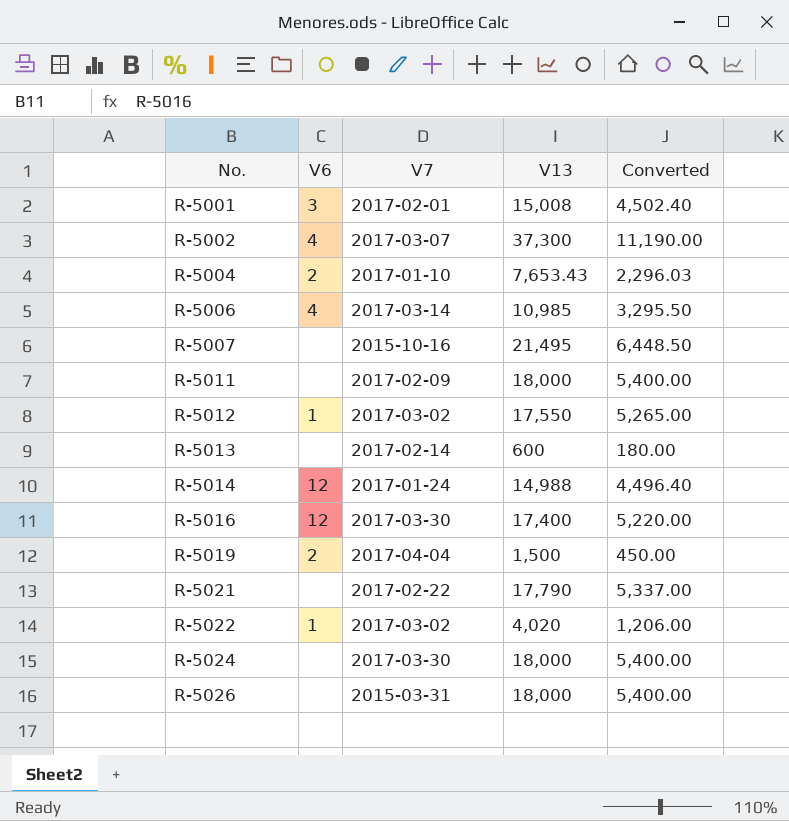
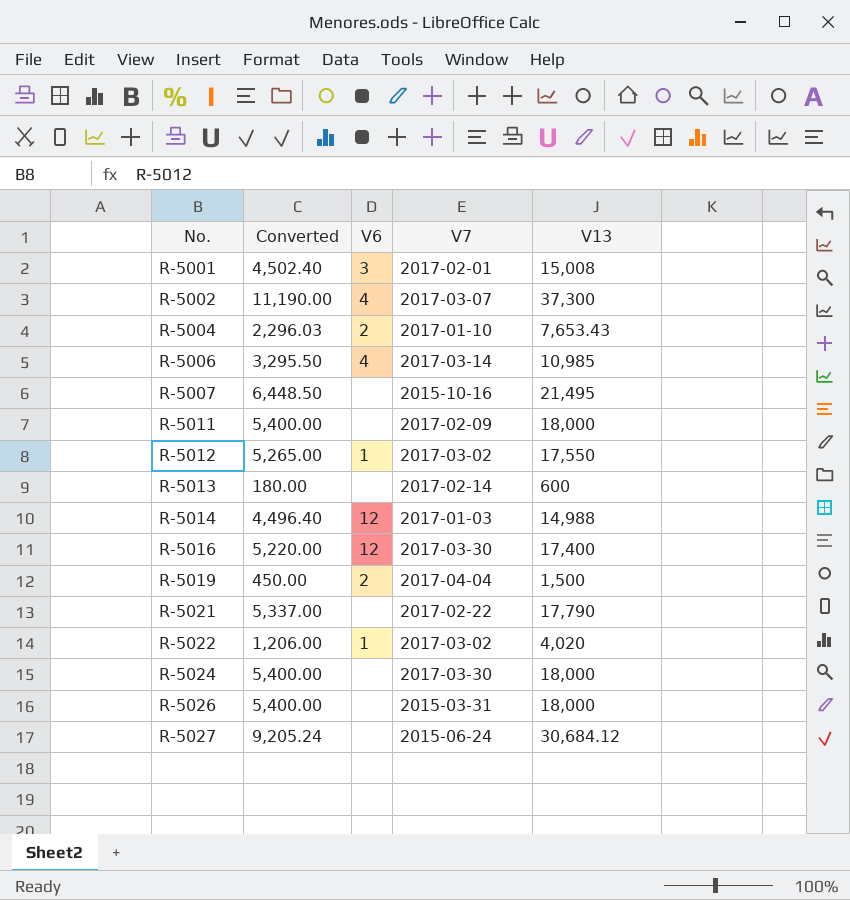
column Converted | position: 5 -> 2
R-5014 | V7: 2017-01-24 -> 2017-01-03
row R-5027: none -> 9,205.24 | none | 2015-06-24 | 30,684.12

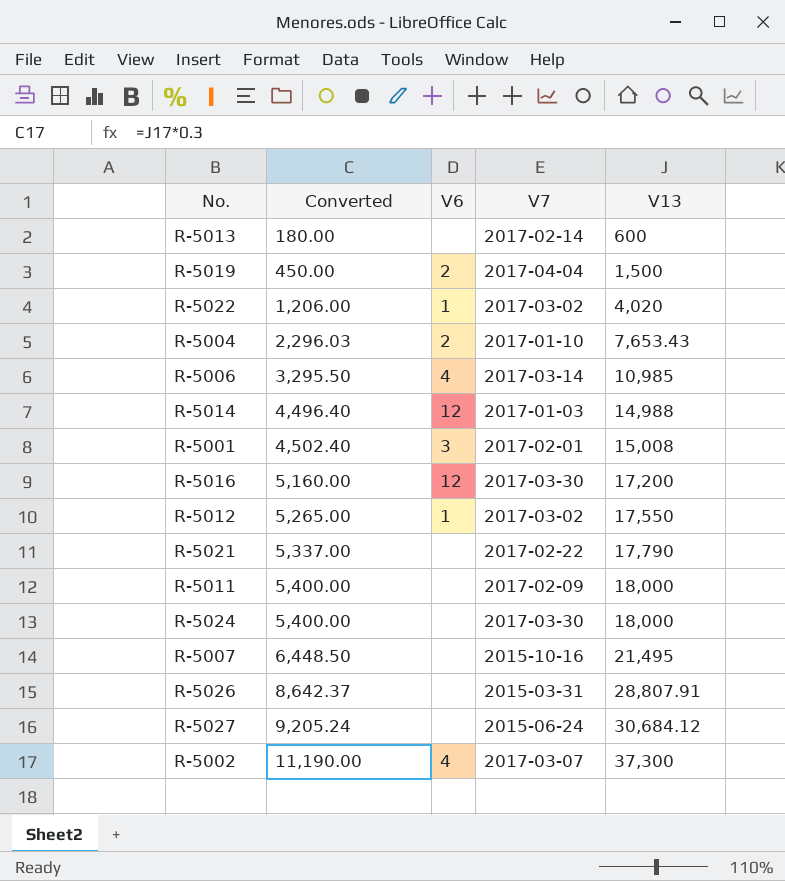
row order: No. ascending -> Converted ascending
R-5016 | Converted: 5,220.00 -> 5,160.00
R-5016 | V13: 17,400 -> 17,200
R-5026 | Converted: 5,400.00 -> 8,642.37
R-5026 | V13: 18,000 -> 28,807.91

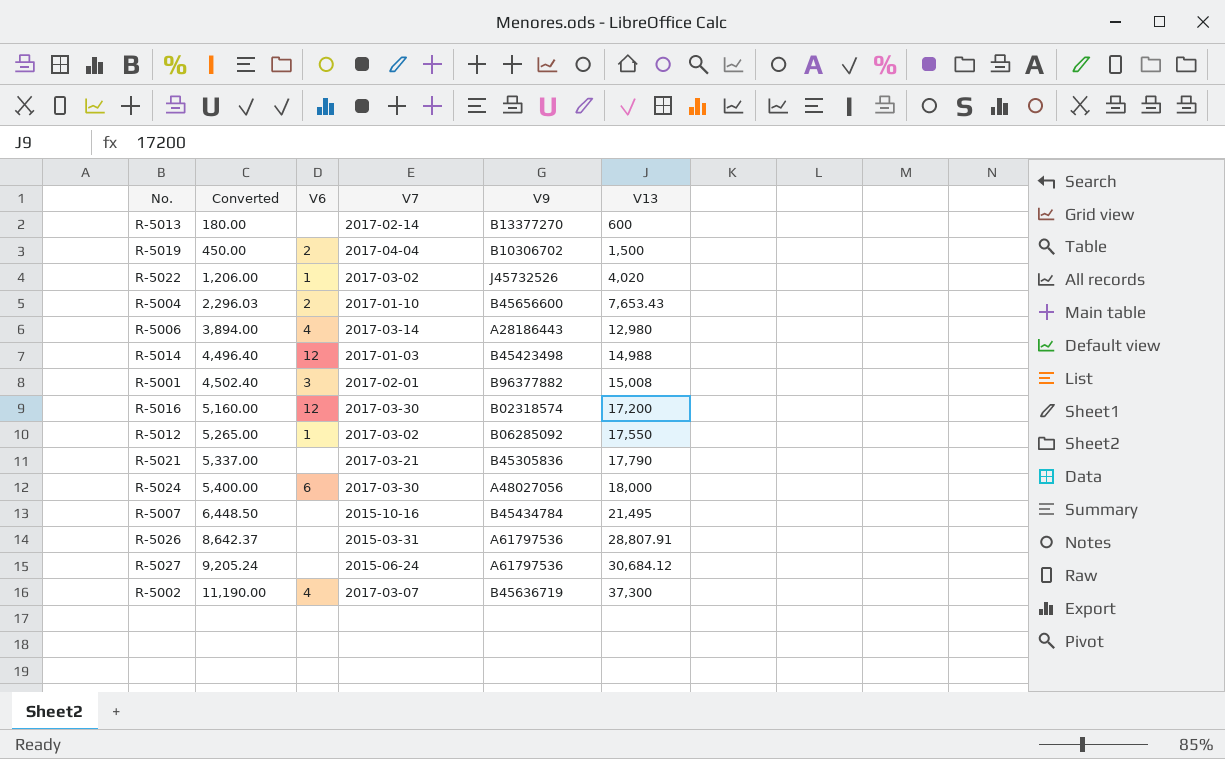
column V9 | position: none -> 5
row R-5011: 5,400.00 | none | 2017-02-09 | 18,000 -> none
R-5006 | Converted: 3,295.50 -> 3,894.00
R-5006 | V13: 10,985 -> 12,980
R-5021 | V7: 2017-02-22 -> 2017-03-21
R-5024 | V6: none -> 6

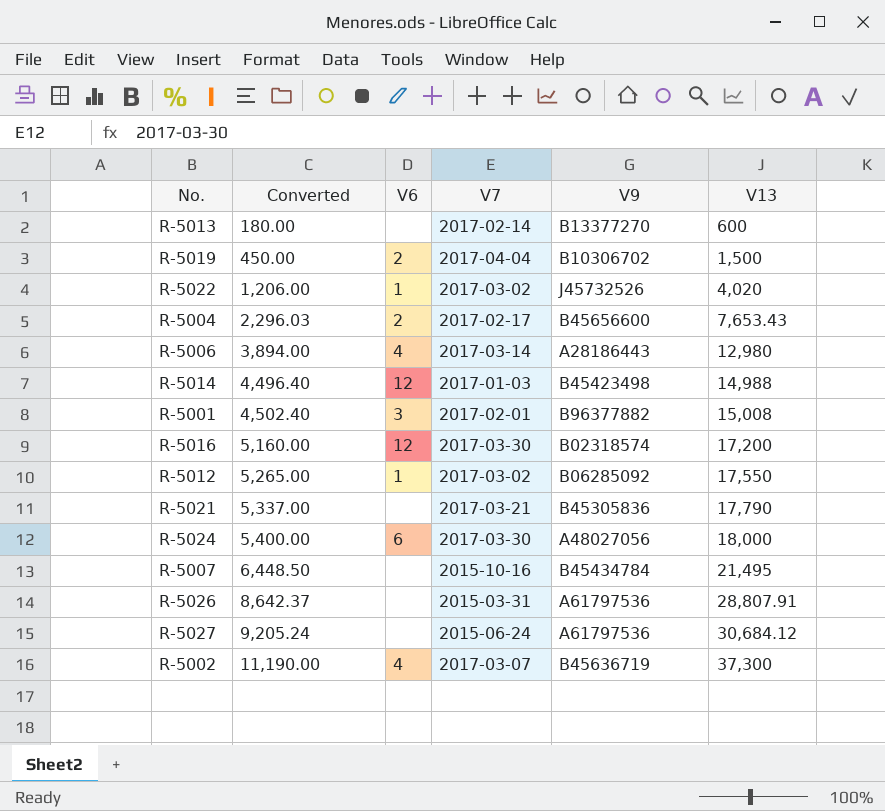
R-5004 | V7: 2017-01-10 -> 2017-02-17

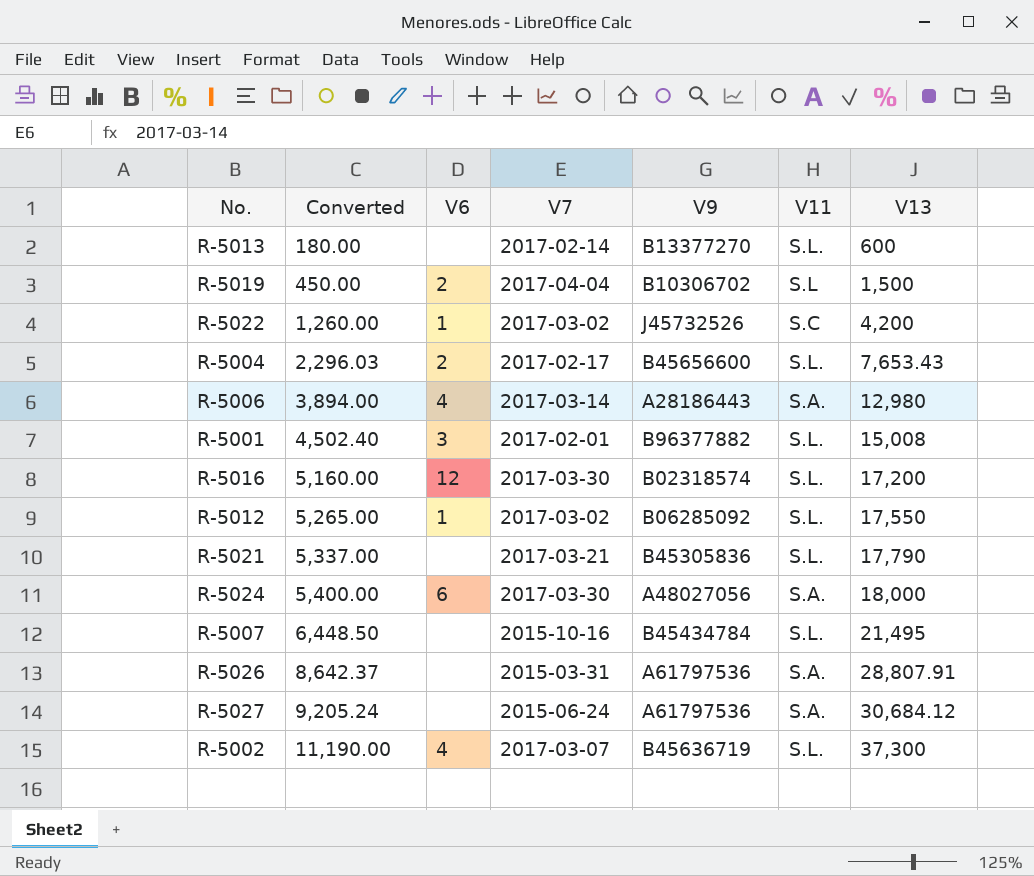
column V11 | position: none -> 6
row R-5014: 4,496.40 | 12 | 2017-01-03 | B45423498 | 14,988 -> none
R-5022 | Converted: 1,206.00 -> 1,260.00
R-5022 | V13: 4,020 -> 4,200

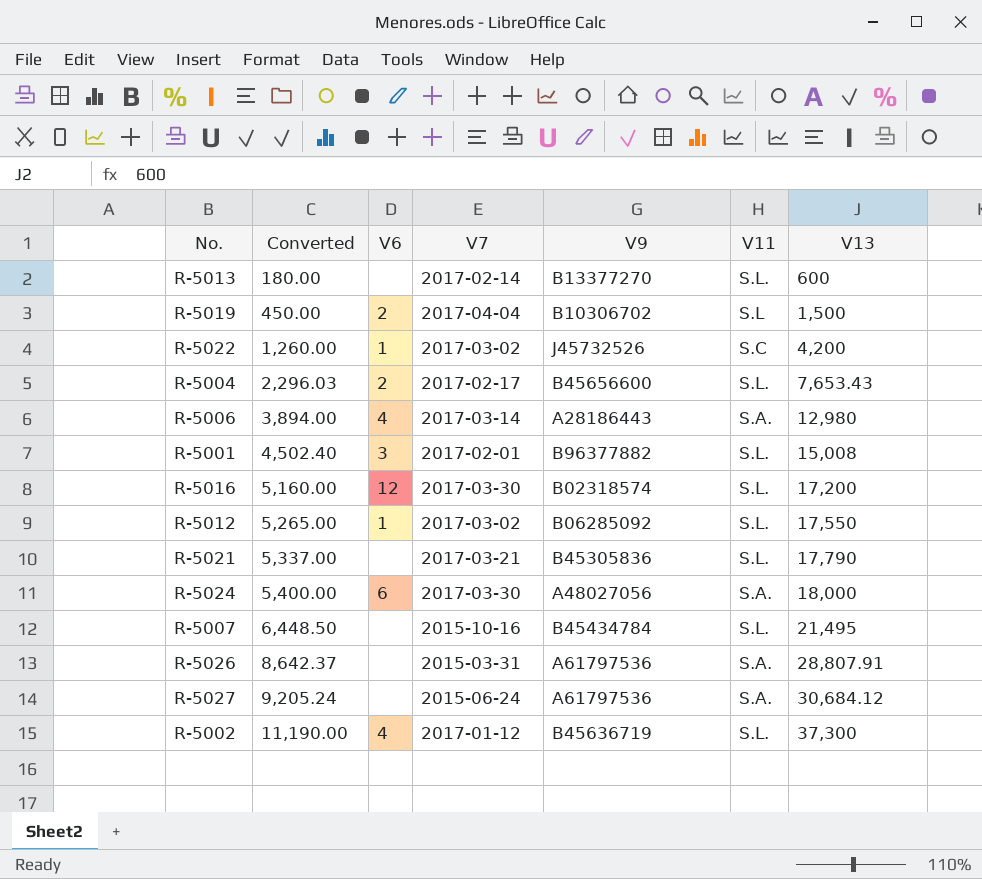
R-5002 | V7: 2017-03-07 -> 2017-01-12

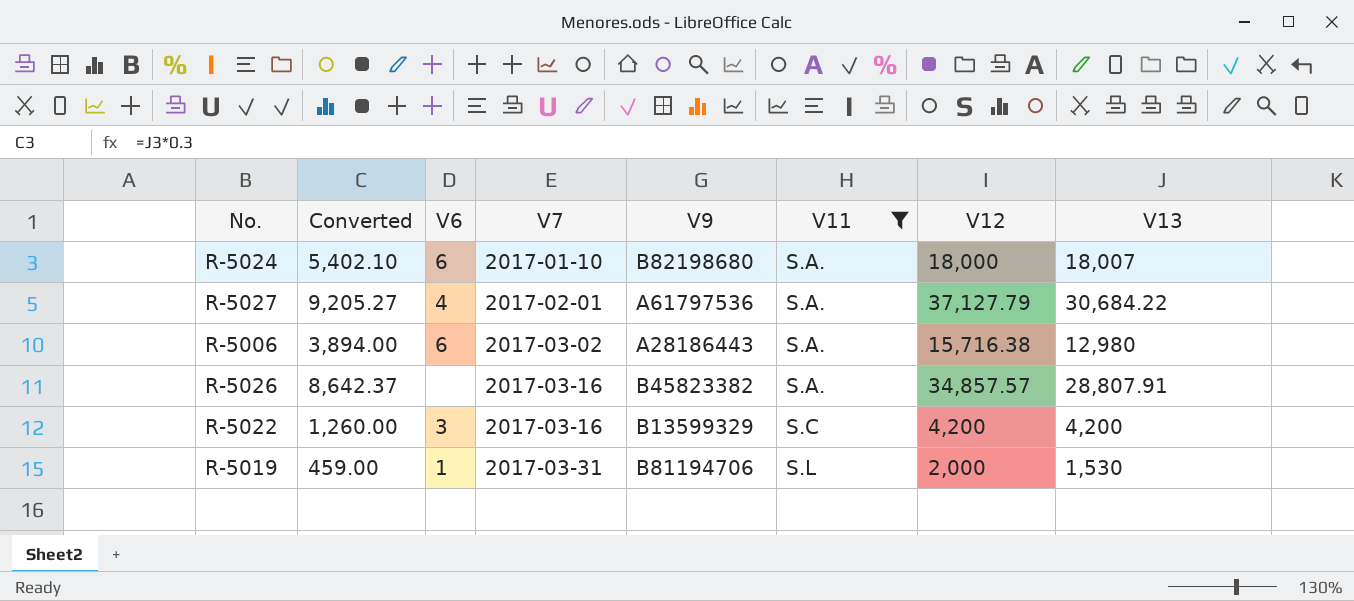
filter: none -> V11 != S.L.
row order: Converted ascending -> V7 ascending
column V12 | position: none -> 7
R-5024 | Converted: 5,400.00 -> 5,402.10
R-5024 | V7: 2017-03-30 -> 2017-01-10
R-5024 | V9: A48027056 -> B82198680
R-5024 | V13: 18,000 -> 18,007
R-5027 | Converted: 9,205.24 -> 9,205.27
R-5027 | V6: none -> 4
R-5027 | V7: 2015-06-24 -> 2017-02-01
R-5027 | V13: 30,684.12 -> 30,684.22
R-5006 | V6: 4 -> 6
R-5006 | V7: 2017-03-14 -> 2017-03-02
R-5026 | V7: 2015-03-31 -> 2017-03-16
R-5026 | V9: A61797536 -> B45823382
R-5022 | V6: 1 -> 3
R-5022 | V7: 2017-03-02 -> 2017-03-16
R-5022 | V9: J45732526 -> B13599329
R-5019 | Converted: 450.00 -> 459.00
R-5019 | V6: 2 -> 1
R-5019 | V7: 2017-04-04 -> 2017-03-31
R-5019 | V9: B10306702 -> B81194706
R-5019 | V13: 1,500 -> 1,530

